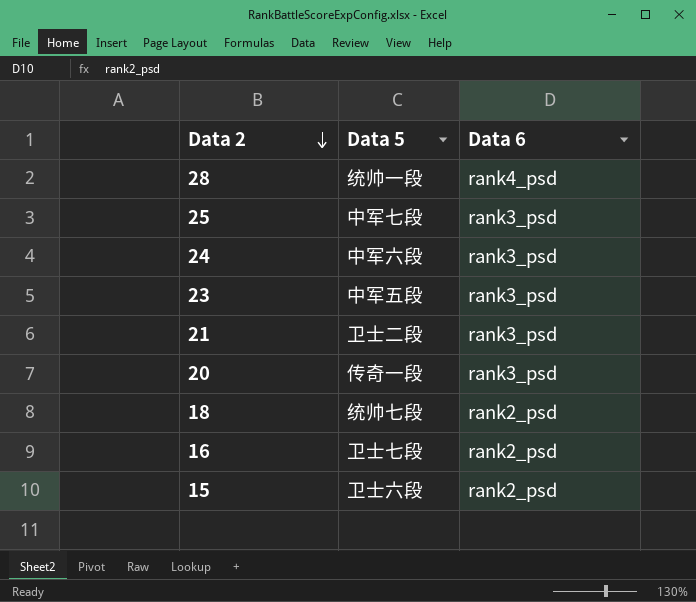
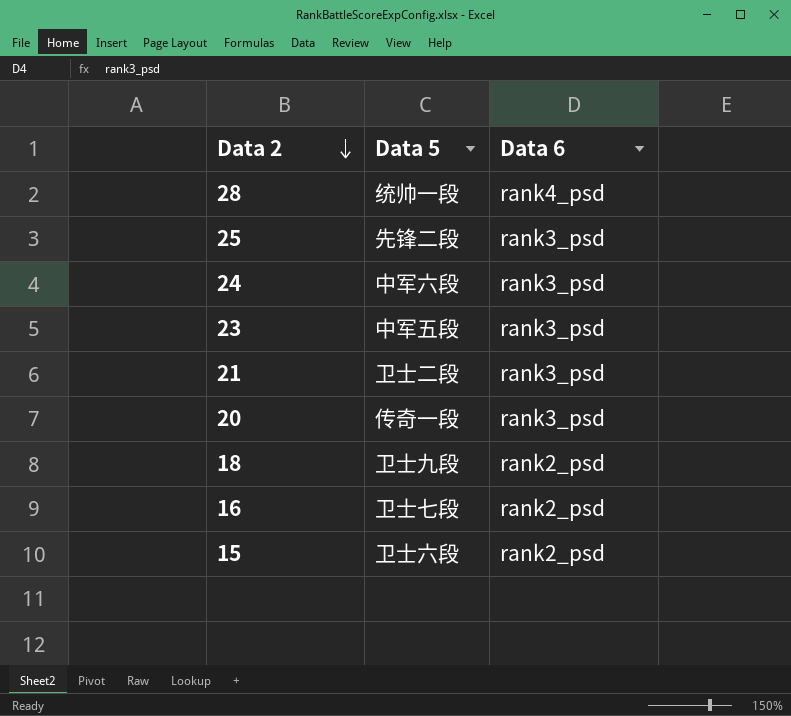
25 | Data 5: 中军七段 -> 先锋二段
18 | Data 5: 统帅七段 -> 卫士九段

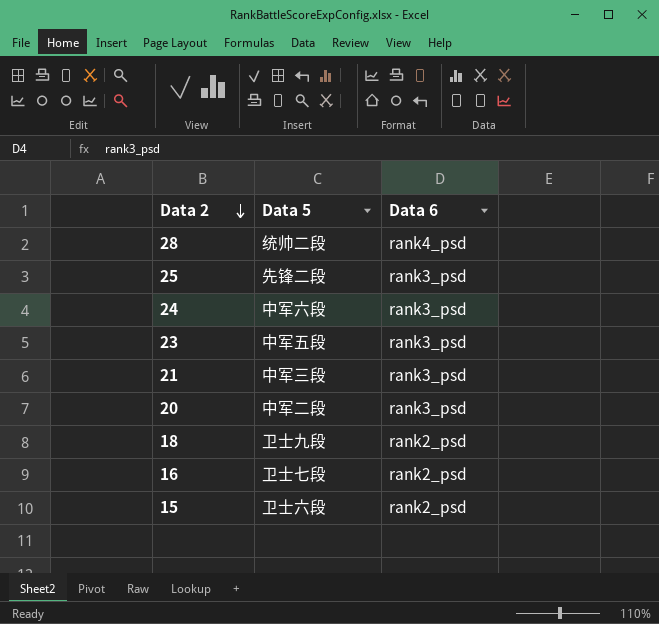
28 | Data 5: 统帅一段 -> 统帅二段
21 | Data 5: 卫士二段 -> 中军三段
20 | Data 5: 传奇一段 -> 中军二段

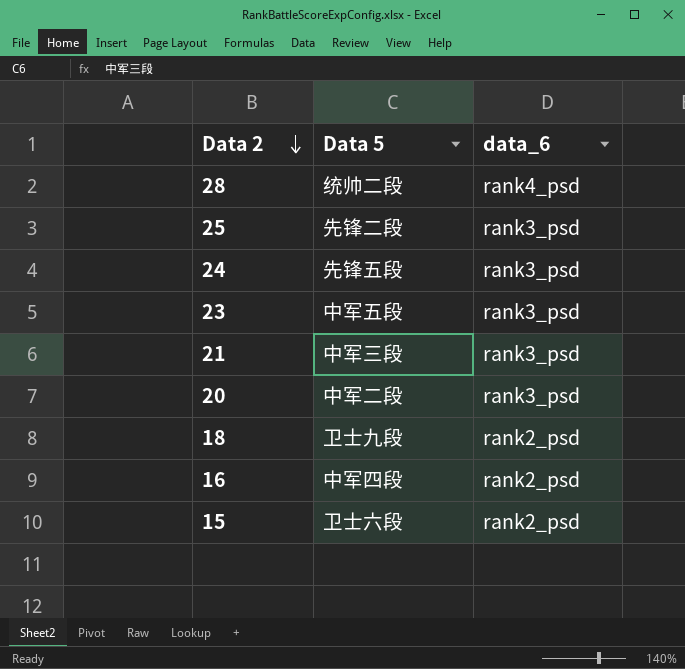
column name: Data 6 -> data_6
24 | Data 5: 中军六段 -> 先锋五段
16 | Data 5: 卫士七段 -> 中军四段

